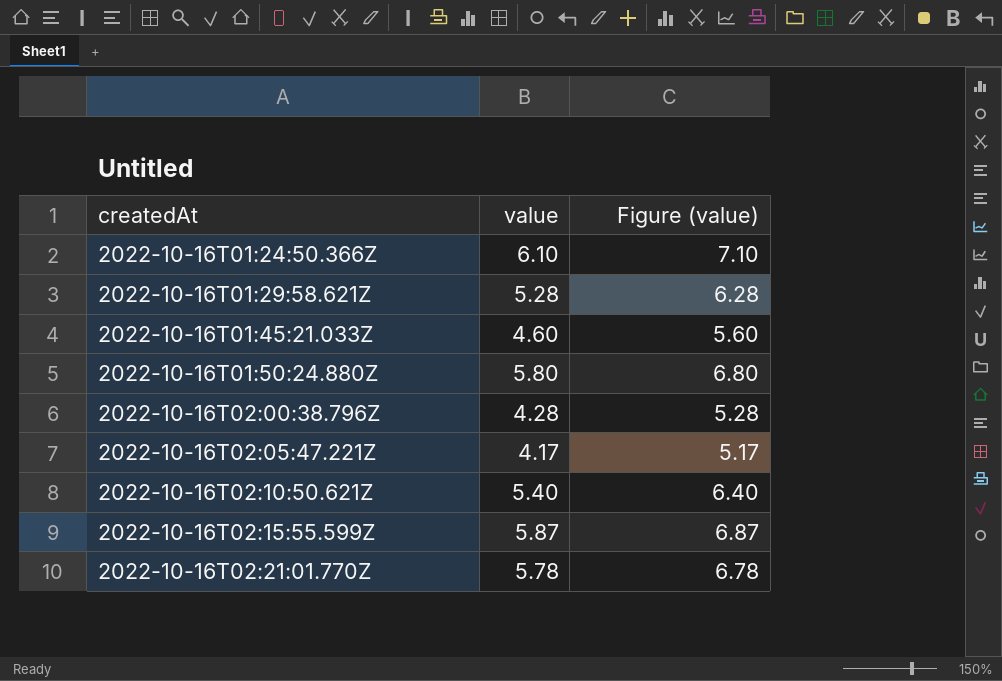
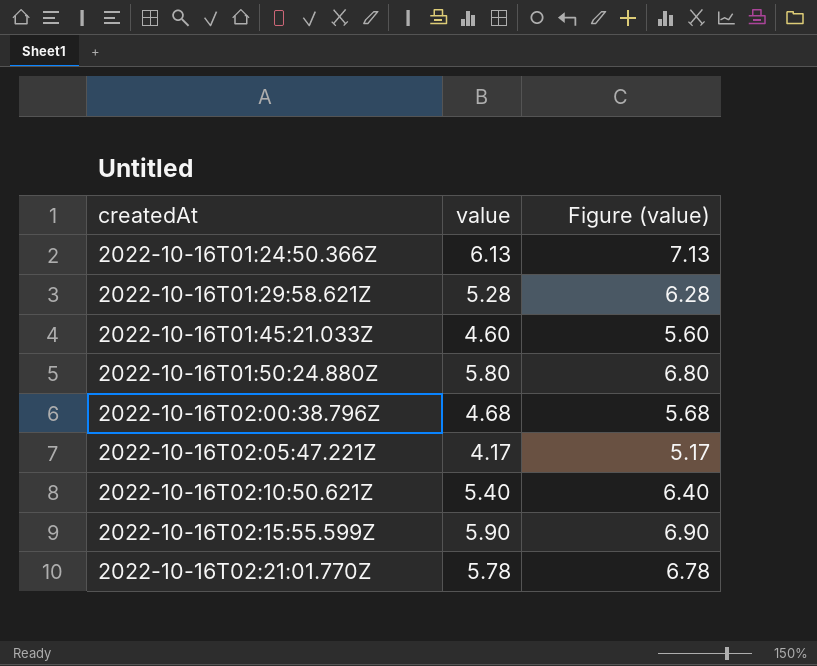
2022-10-16T01:24:50.366Z | value: 6.10 -> 6.13
2022-10-16T01:24:50.366Z | Figure (value): 7.10 -> 7.13
2022-10-16T02:00:38.796Z | value: 4.28 -> 4.68
2022-10-16T02:00:38.796Z | Figure (value): 5.28 -> 5.68
2022-10-16T02:15:55.599Z | value: 5.87 -> 5.90
2022-10-16T02:15:55.599Z | Figure (value): 6.87 -> 6.90

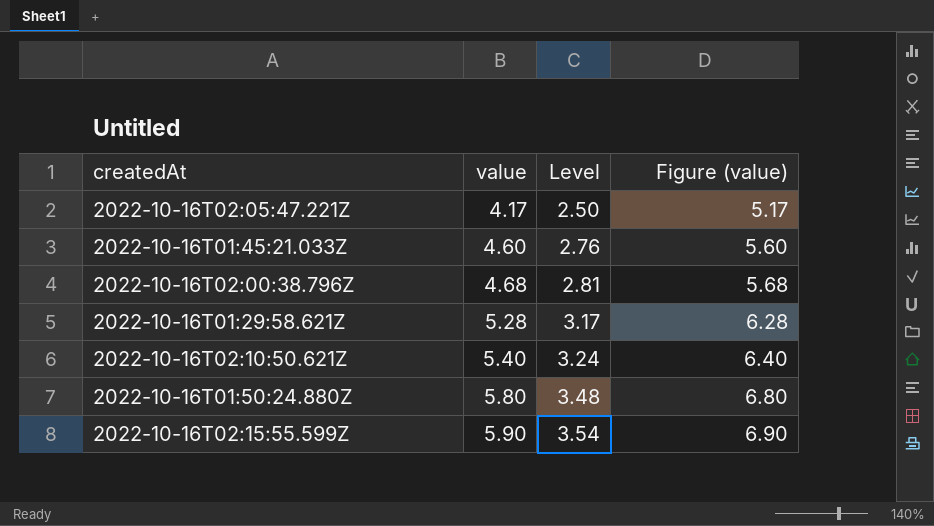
row order: createdAt ascending -> value ascending
column Level | formula: none -> [value] * 0.6
row 2022-10-16T01:24:50.366Z: 6.13 | 7.13 -> none
row 2022-10-16T02:21:01.770Z: 5.78 | 6.78 -> none

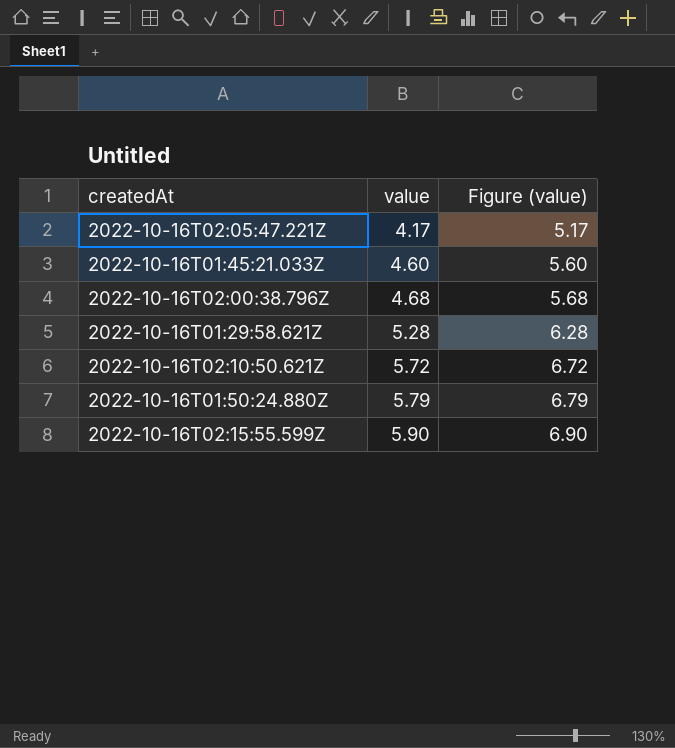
column Level | formula: [value] * 0.6 -> none
2022-10-16T02:10:50.621Z | value: 5.40 -> 5.72
2022-10-16T02:10:50.621Z | Figure (value): 6.40 -> 6.72
2022-10-16T01:50:24.880Z | value: 5.80 -> 5.79
2022-10-16T01:50:24.880Z | Figure (value): 6.80 -> 6.79

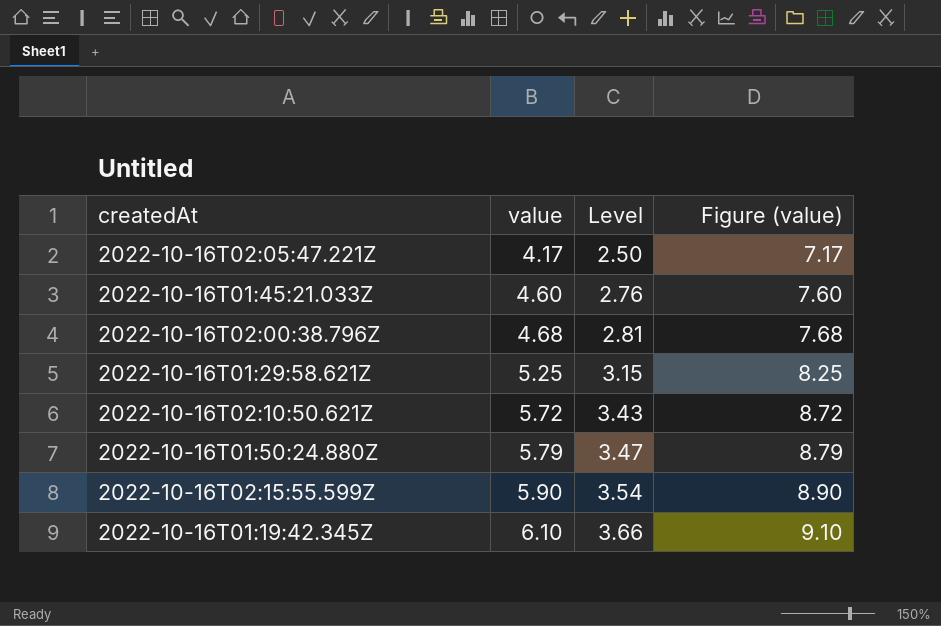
column Level | formula: none -> [value] * 0.6
column Figure (value) | formula: [value] + 1 -> [value] + 3
2022-10-16T01:29:58.621Z | value: 5.28 -> 5.25
row 2022-10-16T01:19:42.345Z: none -> 6.10 | 3.66 | 9.10

